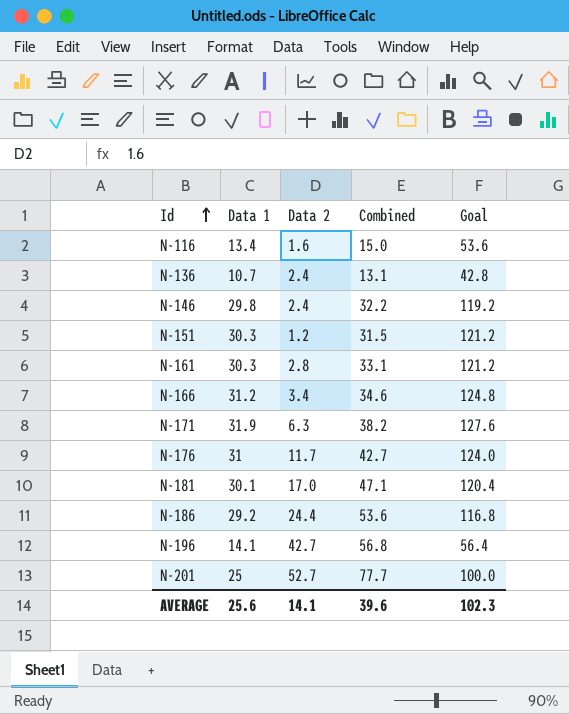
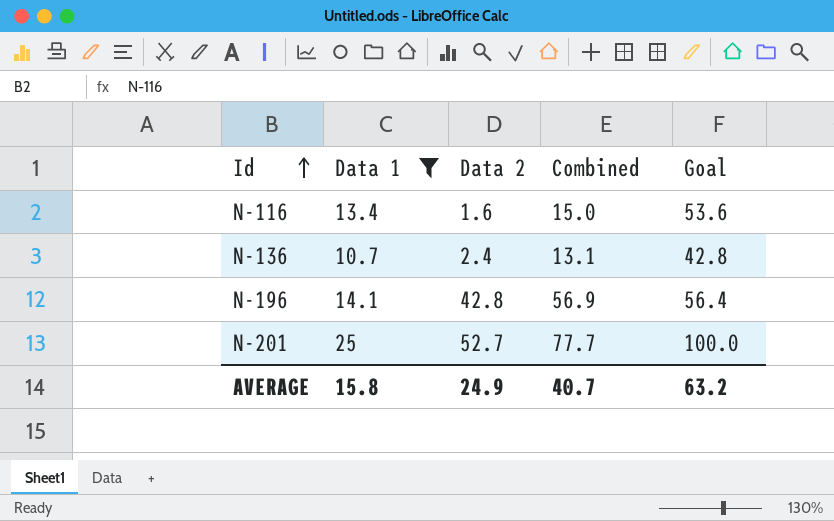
filter: none -> Data 1 <= 25
N-196 | Data 2: 42.7 -> 42.8
N-196 | Combined: 56.8 -> 56.9
AVERAGE | Data 1: 25.6 -> 15.8
AVERAGE | Data 2: 14.1 -> 24.9
AVERAGE | Combined: 39.6 -> 40.7
AVERAGE | Goal: 102.3 -> 63.2

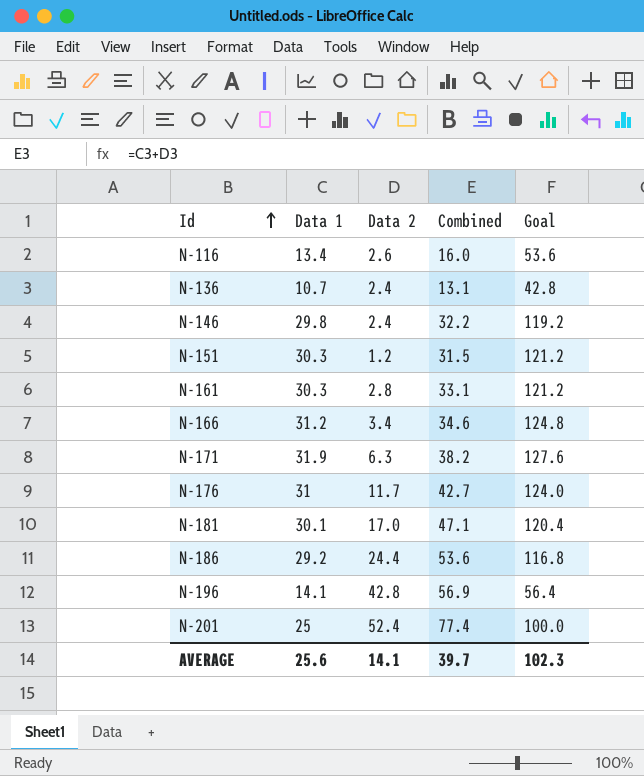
filter: Data 1 <= 25 -> none
N-116 | Data 2: 1.6 -> 2.6
N-116 | Combined: 15.0 -> 16.0
N-201 | Data 2: 52.7 -> 52.4
N-201 | Combined: 77.7 -> 77.4
AVERAGE | Data 1: 15.8 -> 25.6
AVERAGE | Data 2: 24.9 -> 14.1
AVERAGE | Combined: 40.7 -> 39.7
AVERAGE | Goal: 63.2 -> 102.3

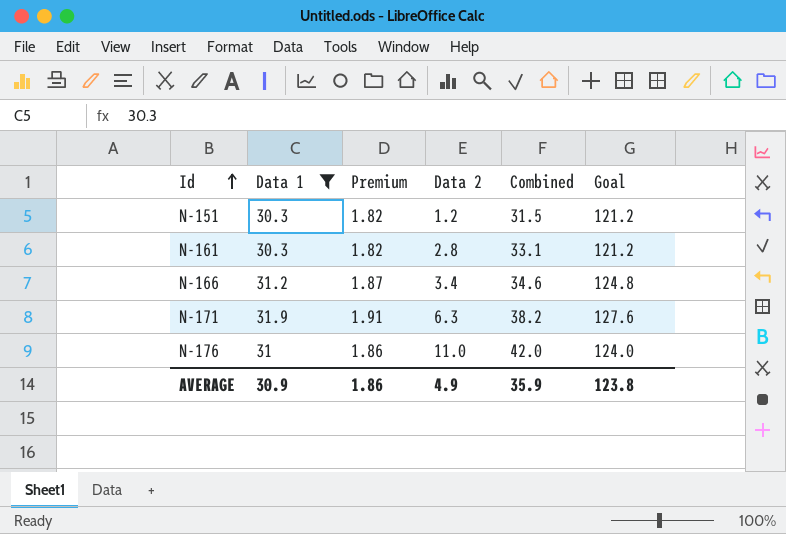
filter: none -> Data 1 >= 30.3
column Premium | formula: none -> [Data 1] * 0.06
N-176 | Data 2: 11.7 -> 11.0
N-176 | Combined: 42.7 -> 42.0
AVERAGE | Data 1: 25.6 -> 30.9
AVERAGE | Data 2: 14.1 -> 4.9
AVERAGE | Combined: 39.7 -> 35.9
AVERAGE | Goal: 102.3 -> 123.8

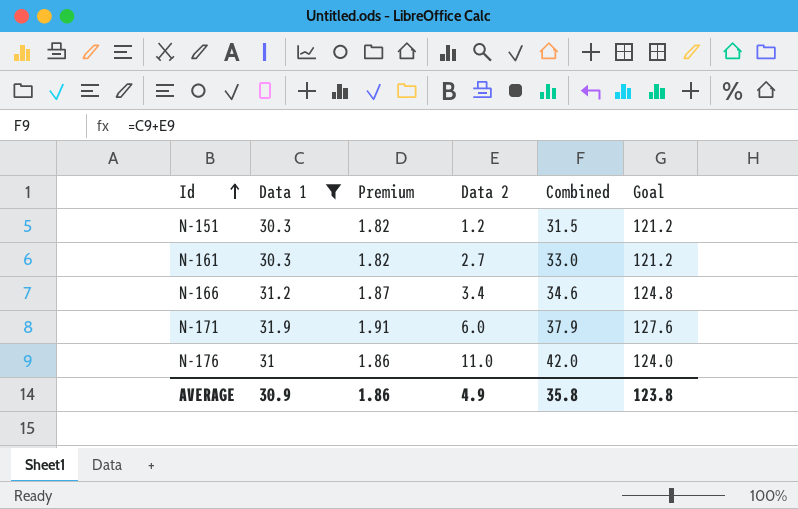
N-161 | Data 2: 2.8 -> 2.7
N-161 | Combined: 33.1 -> 33.0
N-171 | Data 2: 6.3 -> 6.0
N-171 | Combined: 38.2 -> 37.9
AVERAGE | Combined: 35.9 -> 35.8

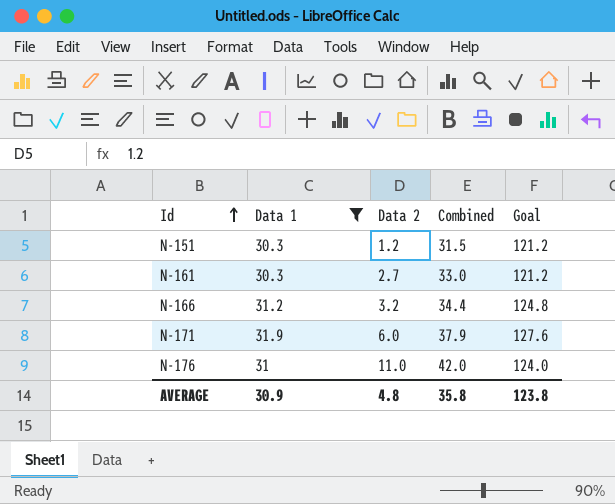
column Premium | formula: [Data 1] * 0.06 -> none
N-166 | Data 2: 3.4 -> 3.2
N-166 | Combined: 34.6 -> 34.4
AVERAGE | Data 2: 4.9 -> 4.8

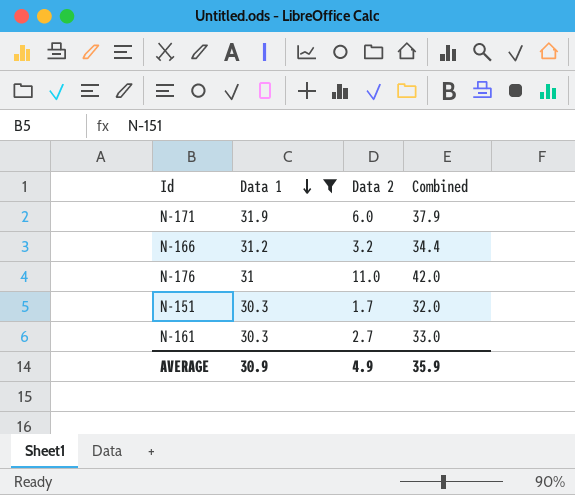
row order: Id ascending -> Data 1 descending
column Goal | formula: [Data 1] * 4 -> none
N-151 | Data 2: 1.2 -> 1.7
N-151 | Combined: 31.5 -> 32.0
AVERAGE | Data 2: 4.8 -> 4.9
AVERAGE | Combined: 35.8 -> 35.9

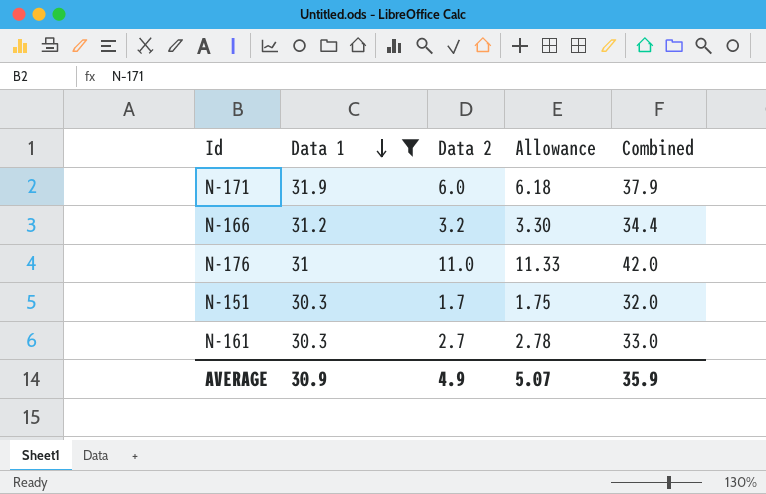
column Allowance | formula: none -> [Data 2] * 1.03

